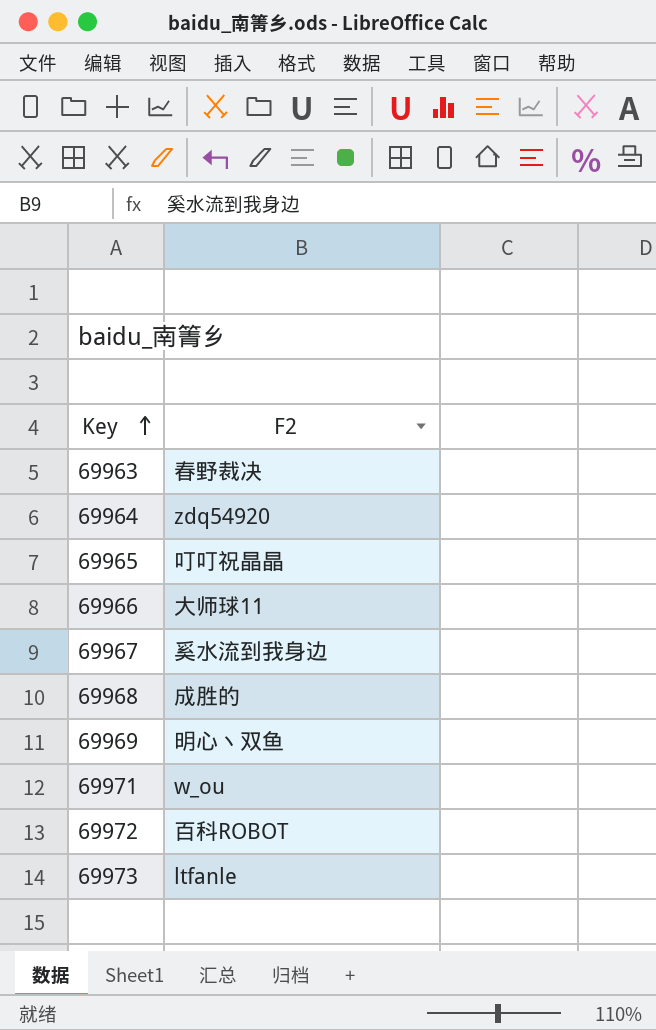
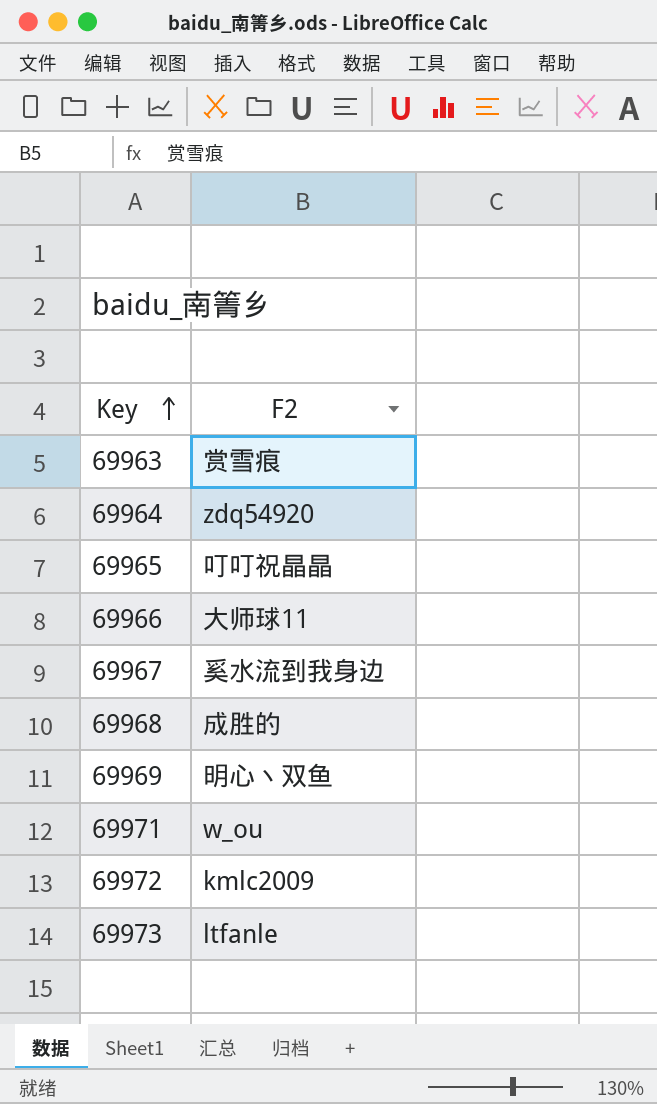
69963 | F2: 春野裁决 -> 赏雪痕
69972 | F2: 百科ROBOT -> kmlc2009

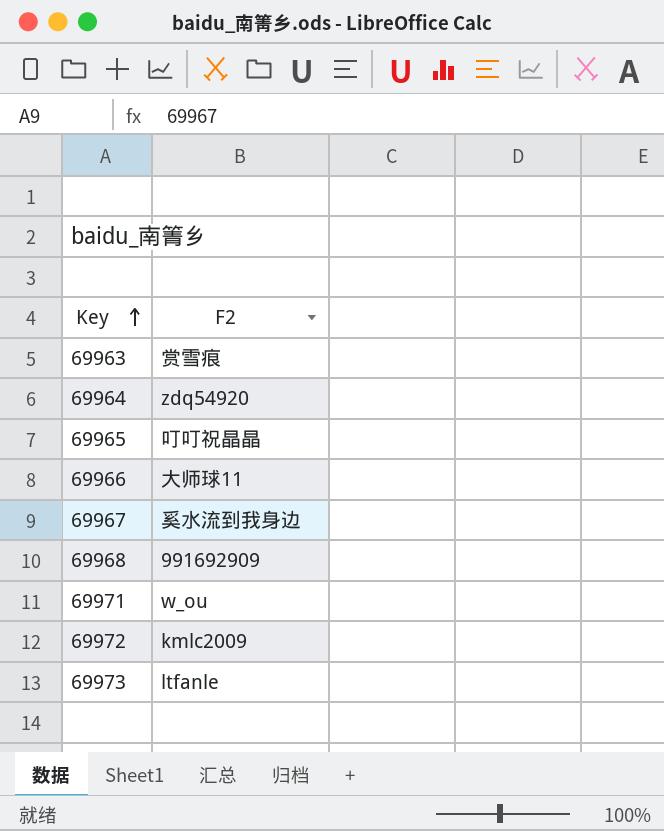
row 69969: 明心丶双鱼 -> none
69968 | F2: 成胜的 -> 991692909

